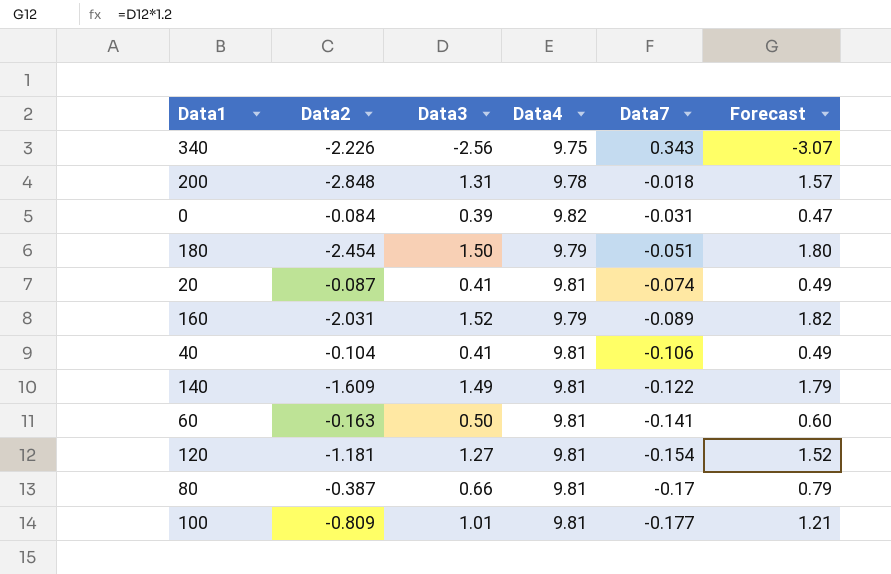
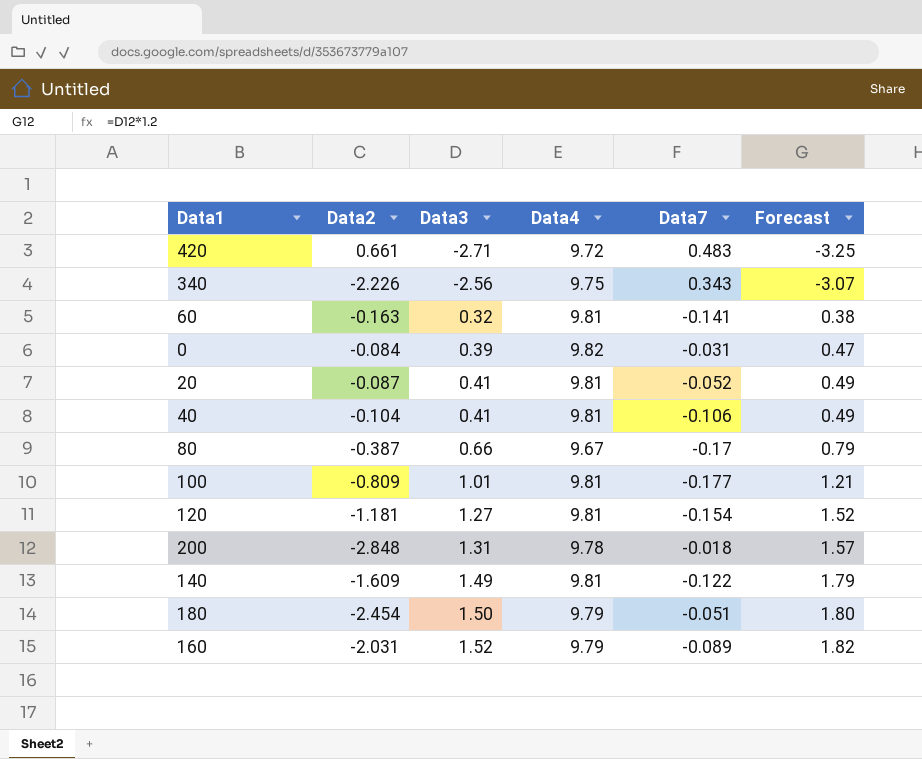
row order: Data7 descending -> Data3 ascending
row 420: none -> 0.661 | -2.71 | 9.72 | 0.483 | -3.25
60 | Data3: 0.50 -> 0.32
60 | Forecast: 0.60 -> 0.38
20 | Data7: -0.074 -> -0.052
80 | Data4: 9.81 -> 9.67

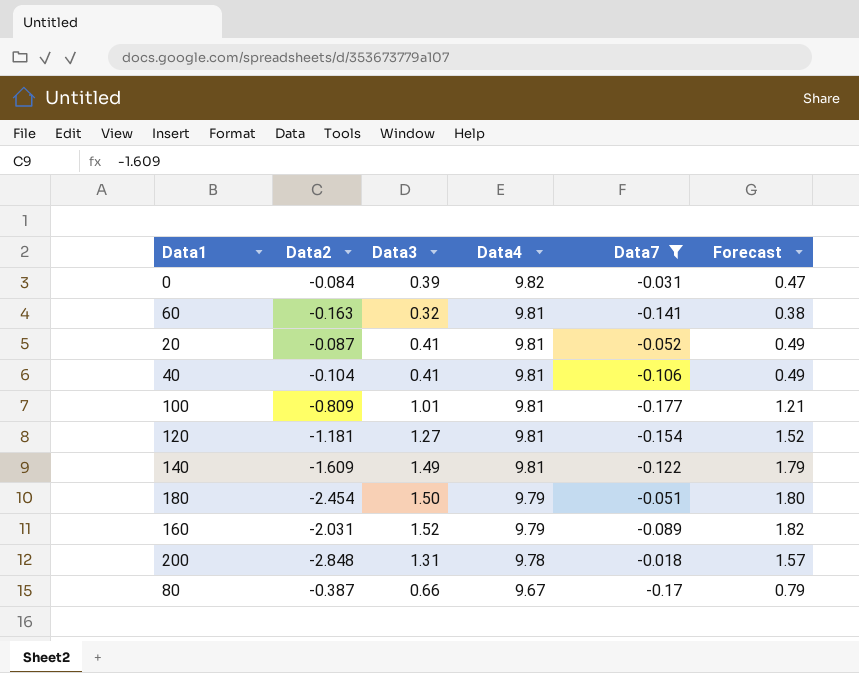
filter: none -> Data7 <= -0.018
row order: Data3 ascending -> Data4 descending

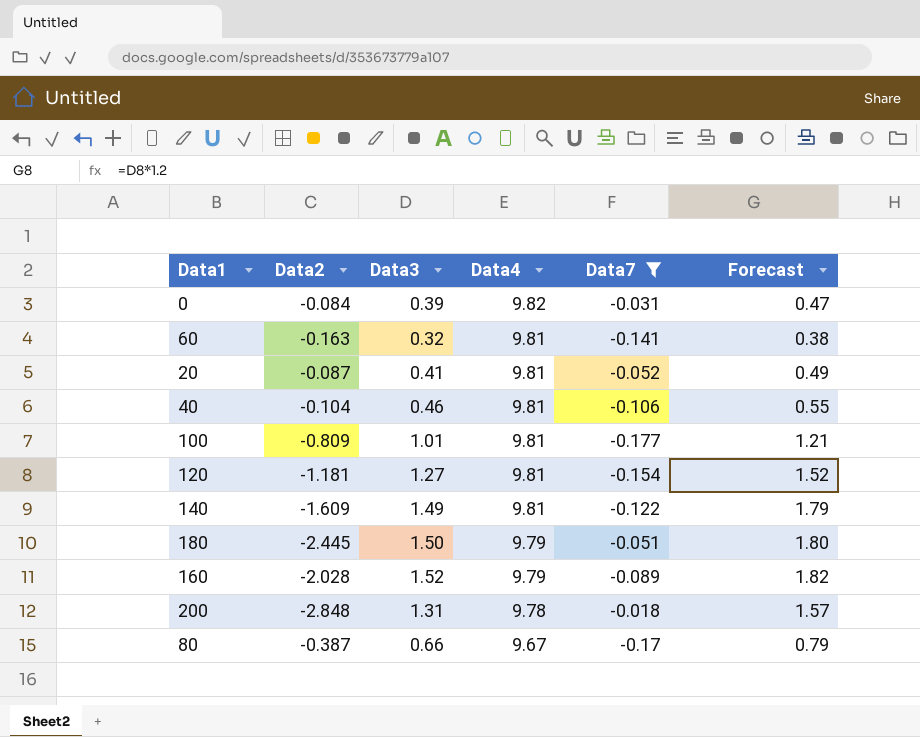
40 | Data3: 0.41 -> 0.46
40 | Forecast: 0.49 -> 0.55
180 | Data2: -2.454 -> -2.445
160 | Data2: -2.031 -> -2.028

